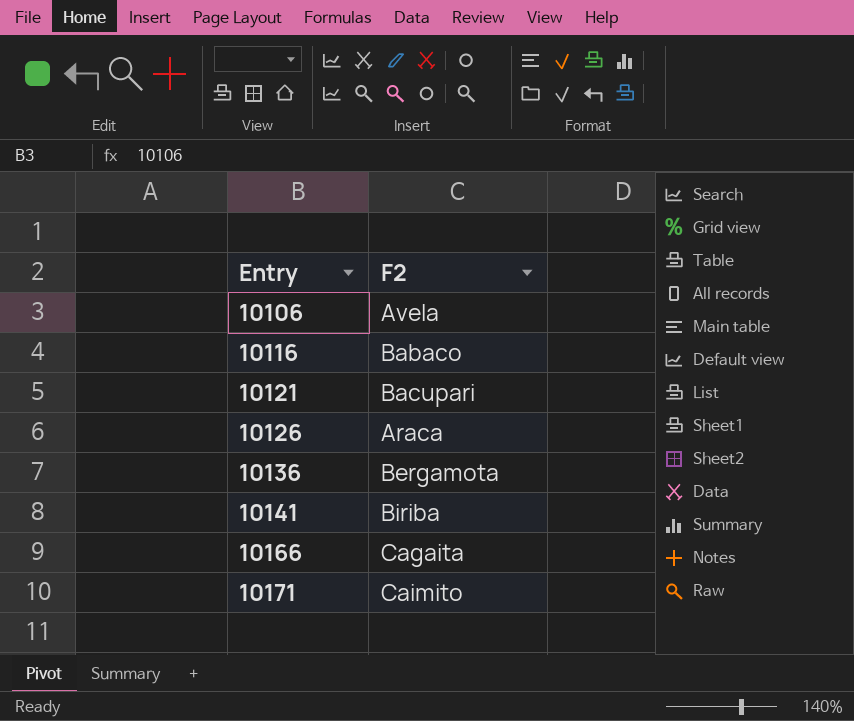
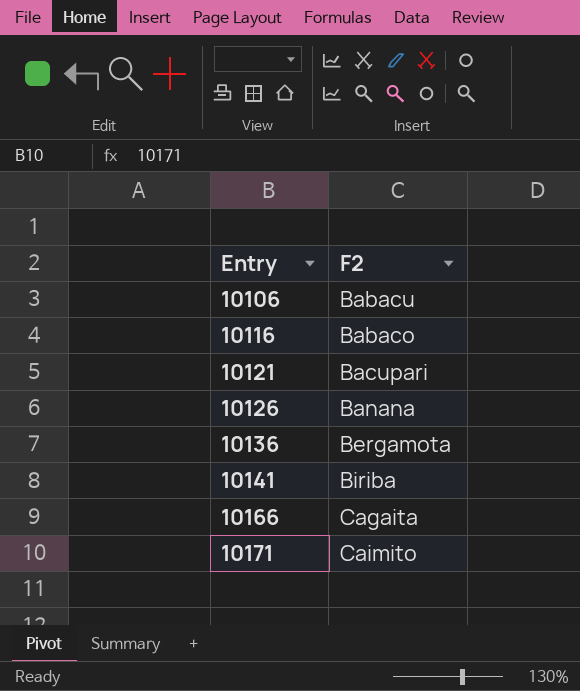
10106 | F2: Avela -> Babacu
10126 | F2: Araca -> Banana

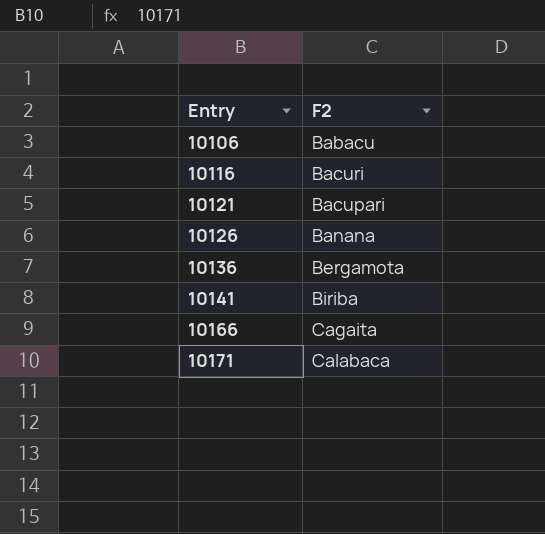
10116 | F2: Babaco -> Bacuri
10171 | F2: Caimito -> Calabaca

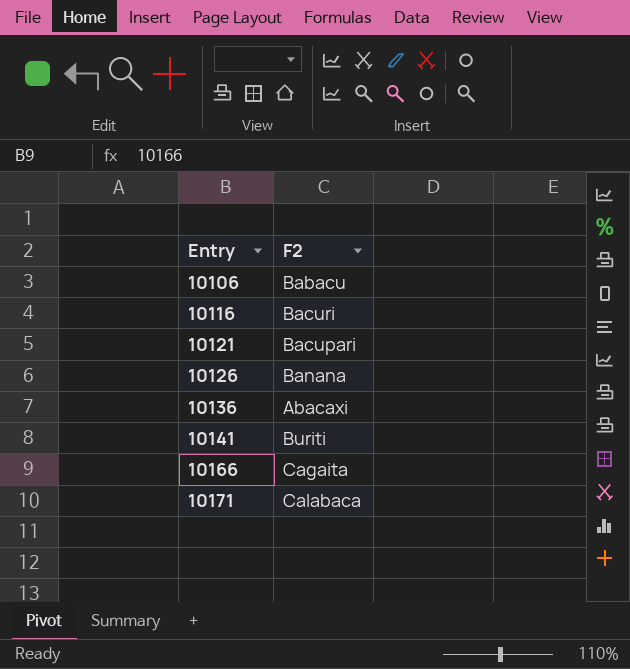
10136 | F2: Bergamota -> Abacaxi
10141 | F2: Biriba -> Buriti

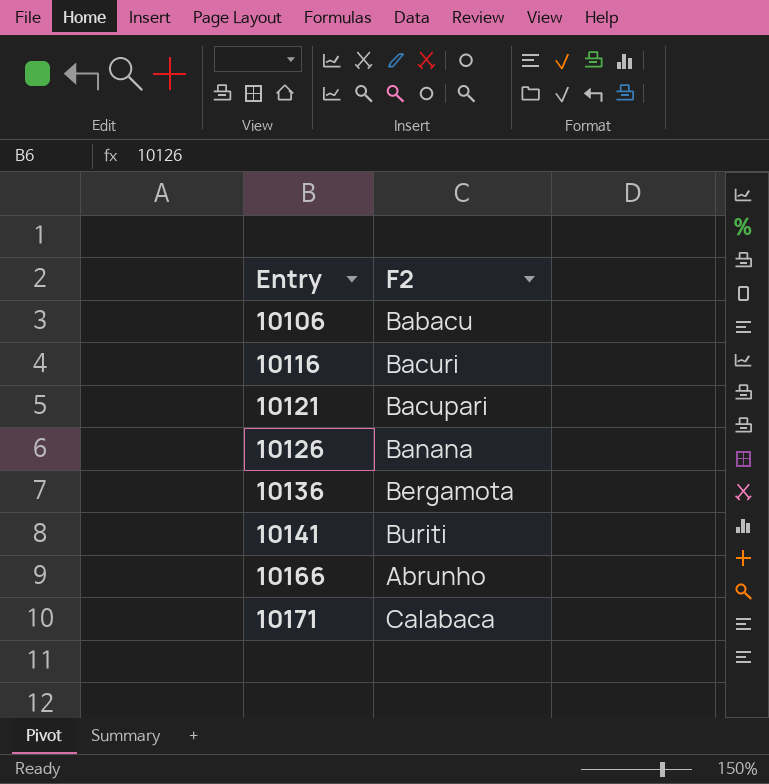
10136 | F2: Abacaxi -> Bergamota
10166 | F2: Cagaita -> Abrunho

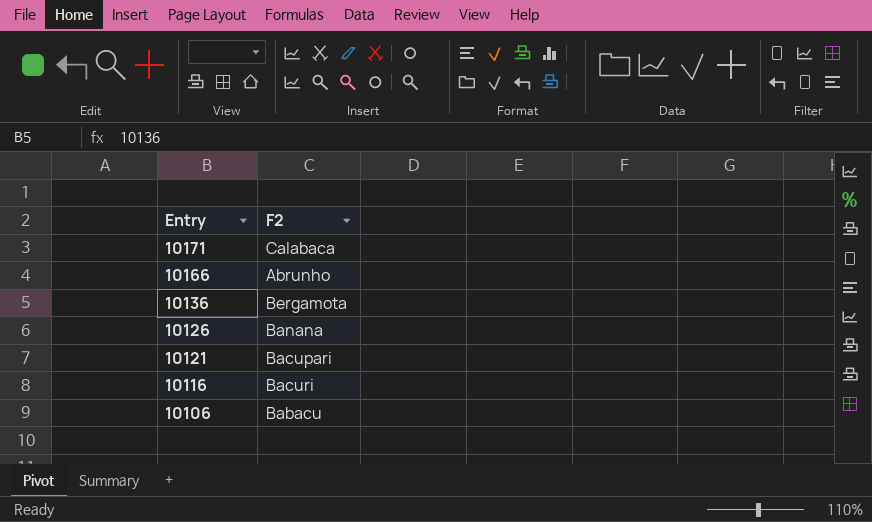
row order: Entry ascending -> Entry descending
row 10141: Buriti -> none

